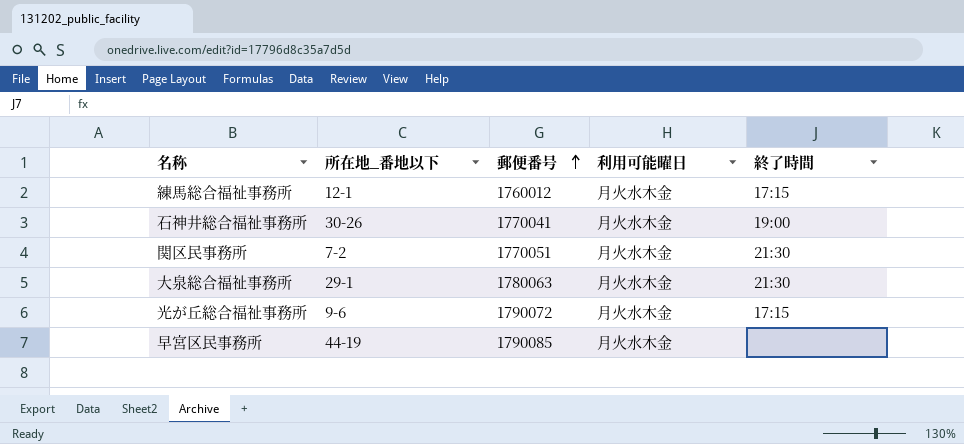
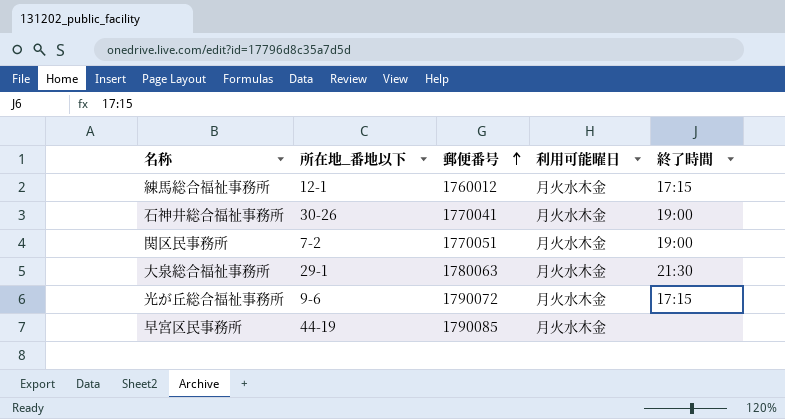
関区民事務所 | 終了時間: 21:30 -> 19:00

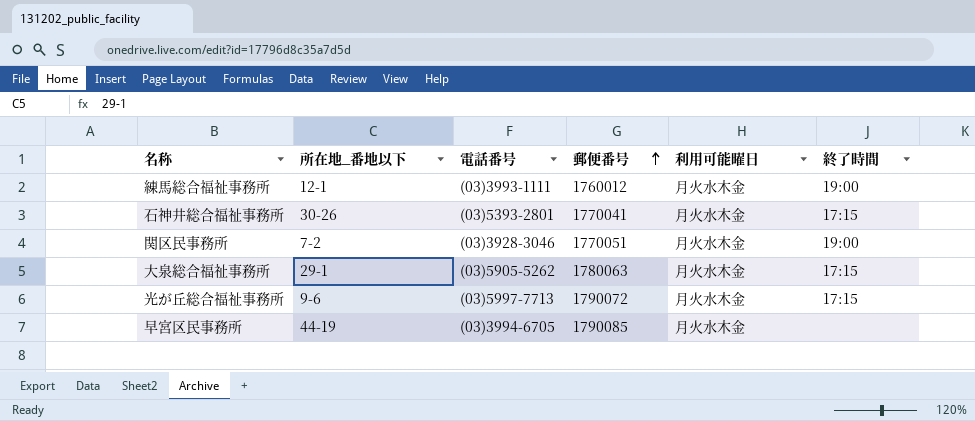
column 電話番号 | position: none -> 3
練馬総合福祉事務所 | 終了時間: 17:15 -> 19:00
石神井総合福祉事務所 | 終了時間: 19:00 -> 17:15
大泉総合福祉事務所 | 終了時間: 21:30 -> 17:15

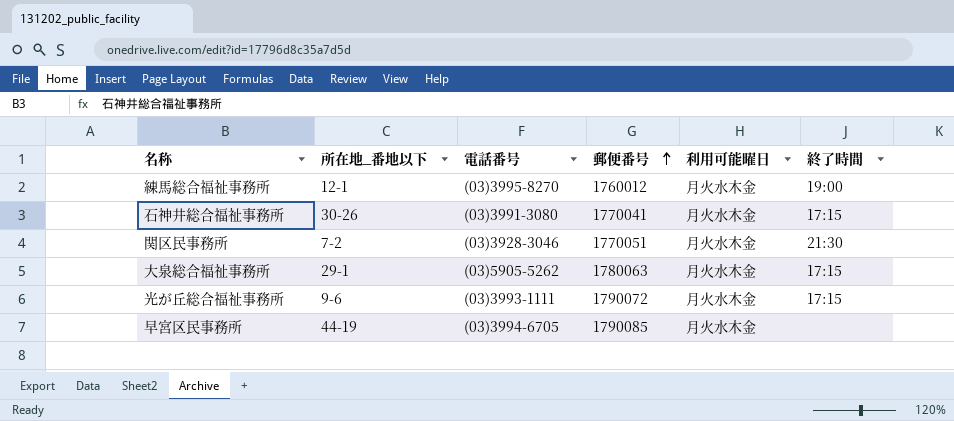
練馬総合福祉事務所 | 電話番号: (03)3993-1111 -> (03)3995-8270
石神井総合福祉事務所 | 電話番号: (03)5393-2801 -> (03)3991-3080
関区民事務所 | 終了時間: 19:00 -> 21:30
光が丘総合福祉事務所 | 電話番号: (03)5997-7713 -> (03)3993-1111

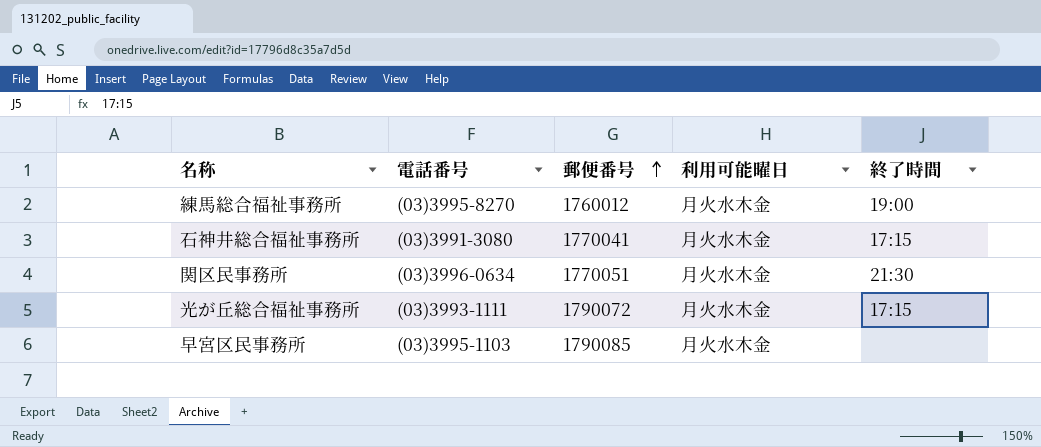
column 所在地_番地以下 | position: 2 -> none
row 大泉総合福祉事務所: 29-1 | (03)5905-5262 | 1780063 | 月火水木金 | 17:15 -> none
関区民事務所 | 電話番号: (03)3928-3046 -> (03)3996-0634
早宮区民事務所 | 電話番号: (03)3994-6705 -> (03)3995-1103

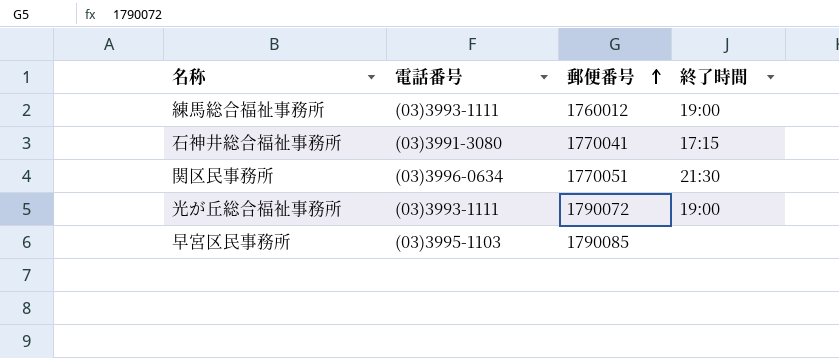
column 利用可能曜日 | position: 4 -> none
練馬総合福祉事務所 | 電話番号: (03)3995-8270 -> (03)3993-1111
光が丘総合福祉事務所 | 終了時間: 17:15 -> 19:00

